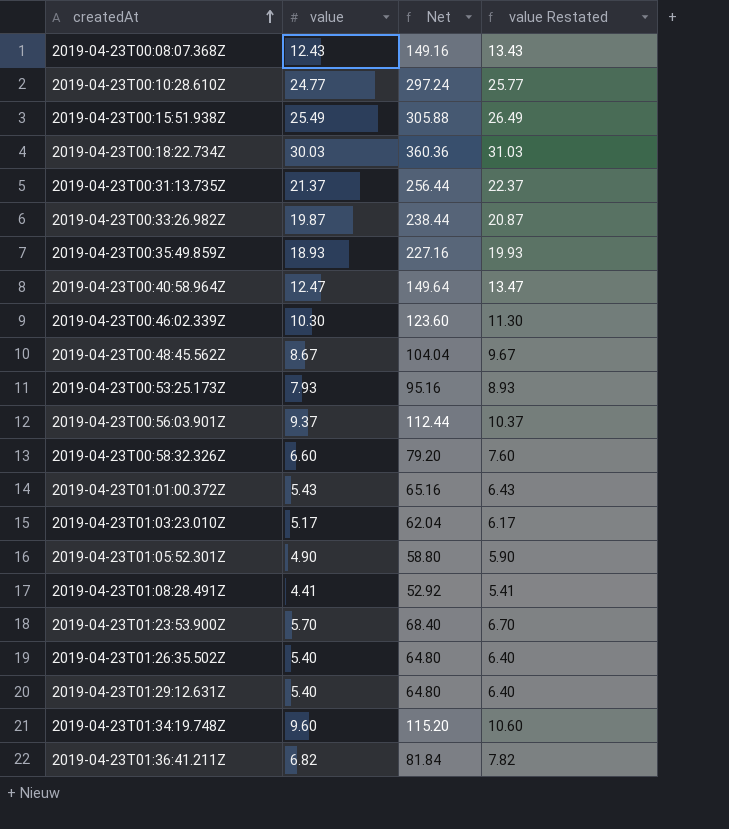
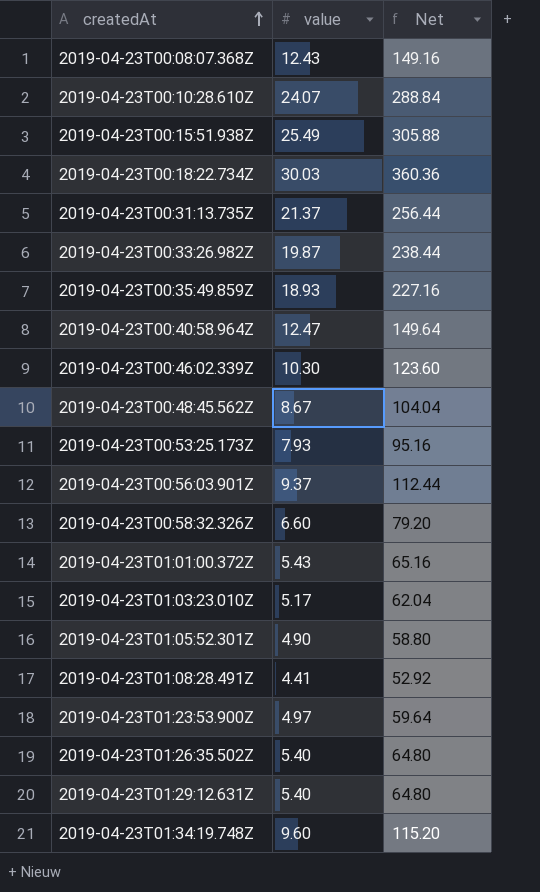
column value Restated | formula: [value] + 1 -> none
row 2019-04-23T01:36:41.211Z: 6.82 | 81.84 | 7.82 -> none
2019-04-23T00:10:28.610Z | value: 24.77 -> 24.07
2019-04-23T00:10:28.610Z | Net: 297.24 -> 288.84
2019-04-23T01:23:53.900Z | value: 5.70 -> 4.97
2019-04-23T01:23:53.900Z | Net: 68.40 -> 59.64

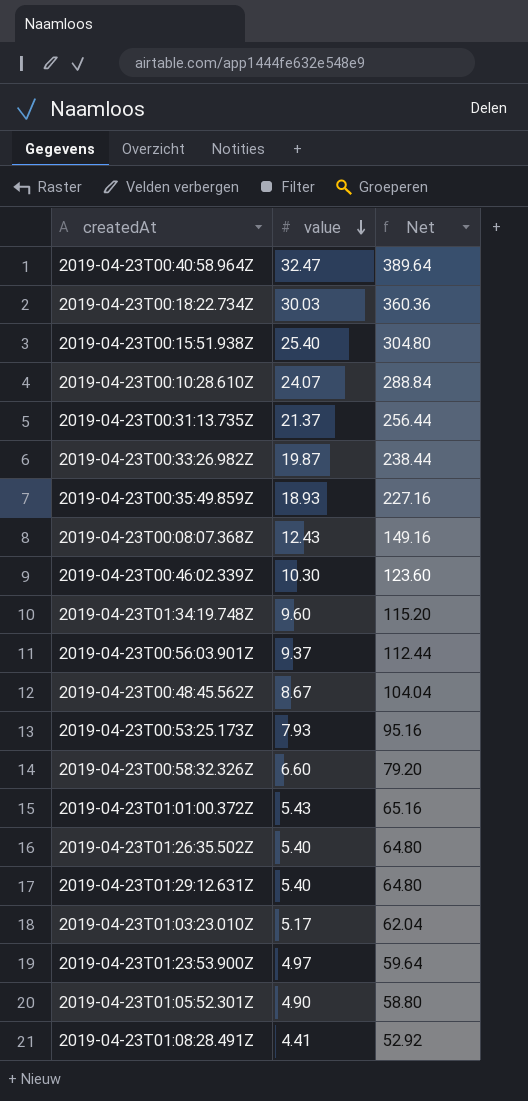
row order: createdAt ascending -> value descending
2019-04-23T00:40:58.964Z | value: 12.47 -> 32.47
2019-04-23T00:40:58.964Z | Net: 149.64 -> 389.64
2019-04-23T00:15:51.938Z | value: 25.49 -> 25.40
2019-04-23T00:15:51.938Z | Net: 305.88 -> 304.80

